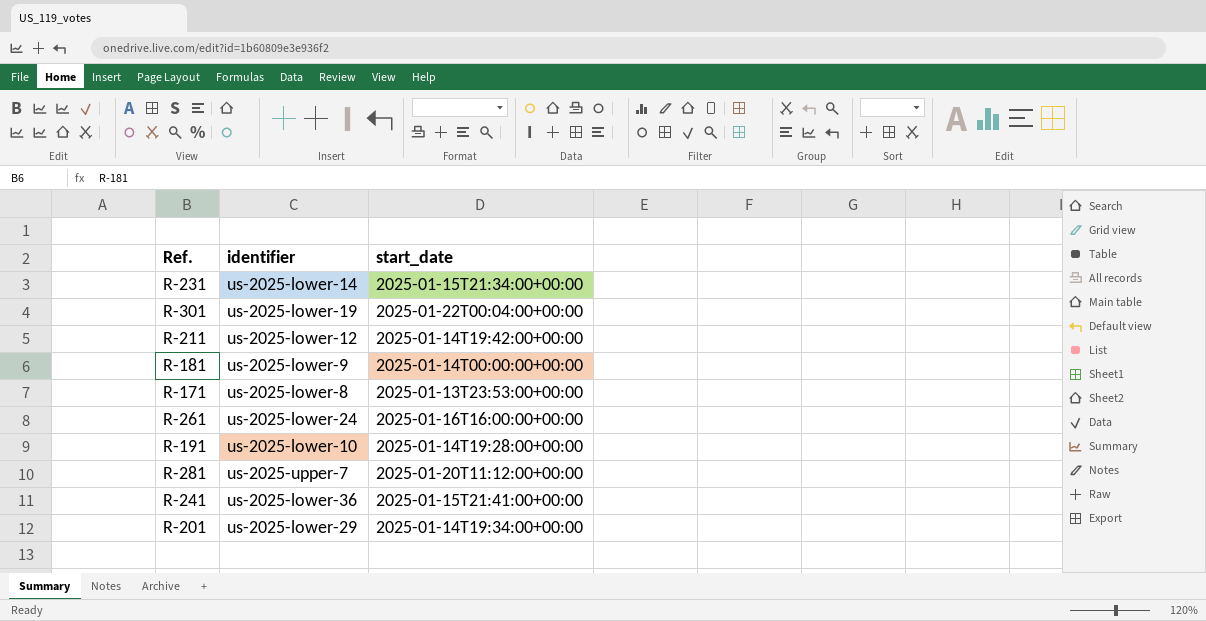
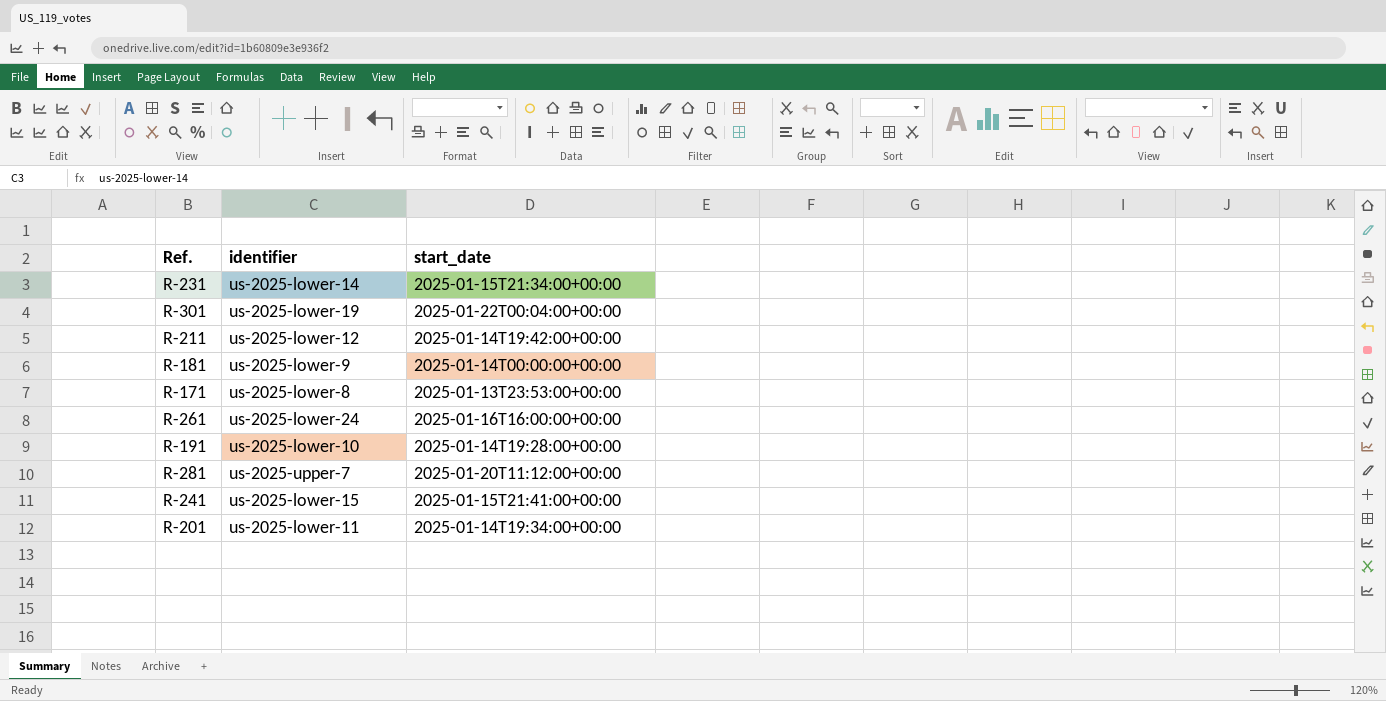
R-241 | identifier: us-2025-lower-36 -> us-2025-lower-15
R-201 | identifier: us-2025-lower-29 -> us-2025-lower-11

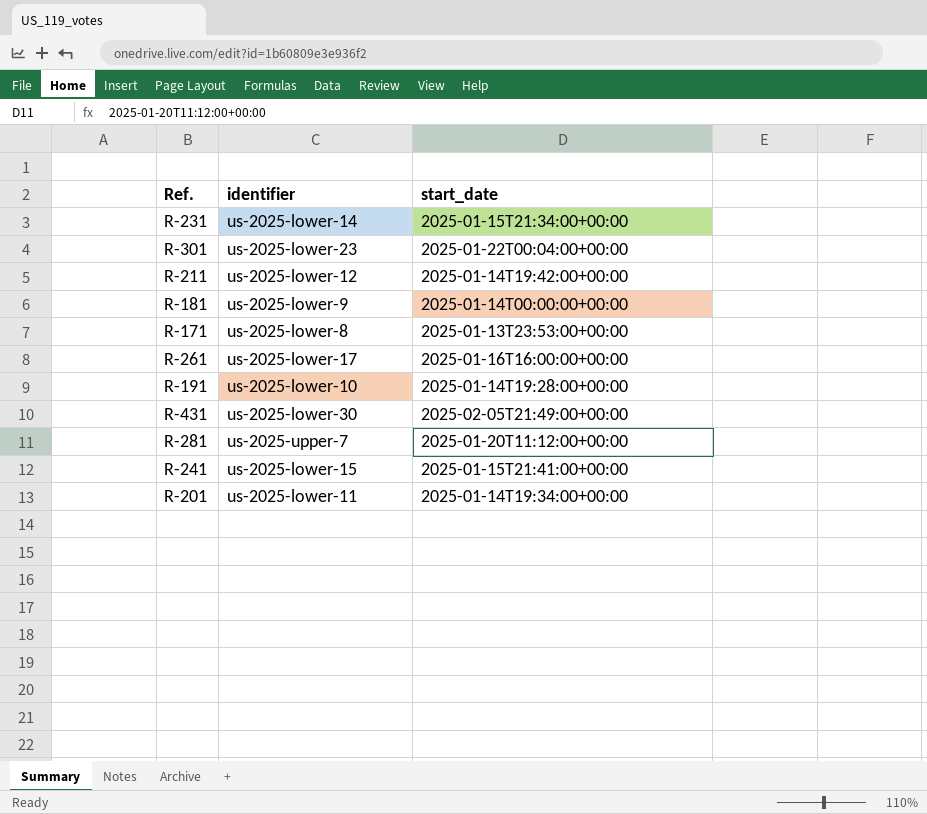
R-301 | identifier: us-2025-lower-19 -> us-2025-lower-23
R-261 | identifier: us-2025-lower-24 -> us-2025-lower-17
row R-431: none -> us-2025-lower-30 | 2025-02-05T21:49:00+00:00

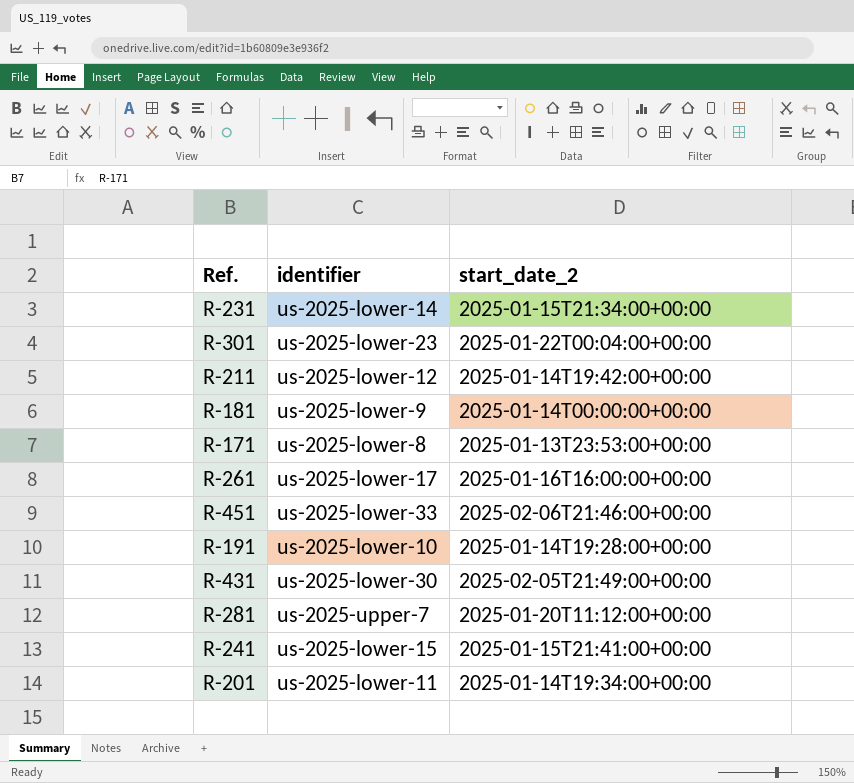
column name: start_date -> start_date_2
row R-451: none -> us-2025-lower-33 | 2025-02-06T21:46:00+00:00

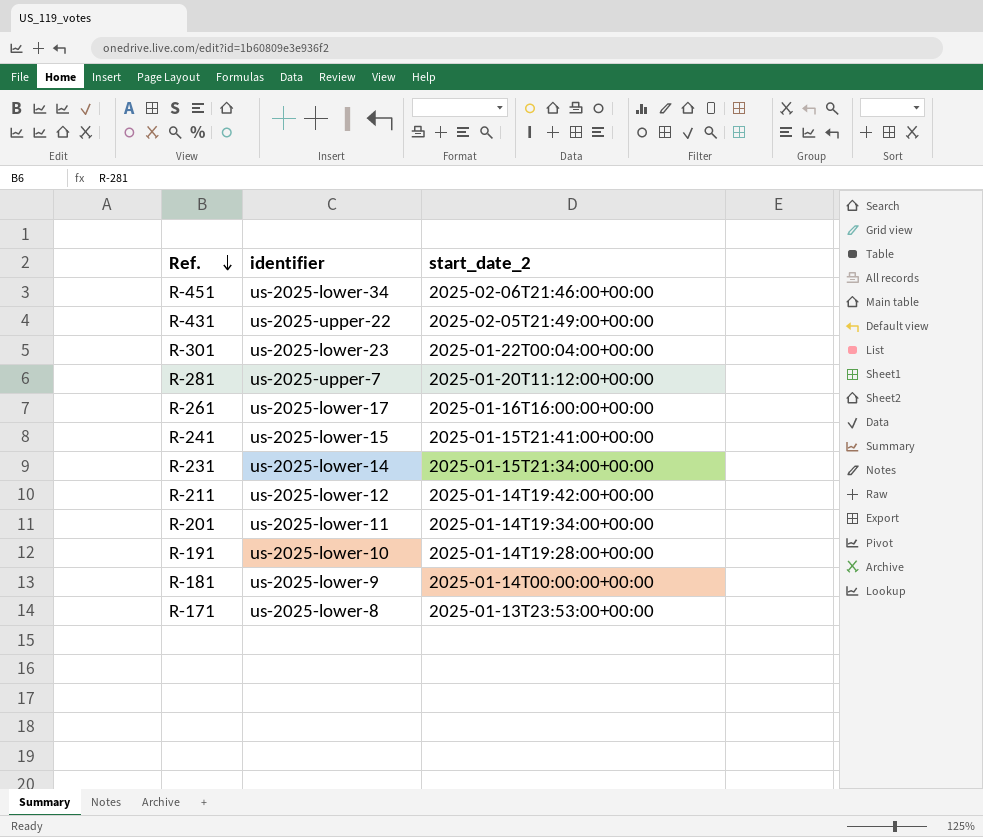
row order: none -> Ref. descending
R-451 | identifier: us-2025-lower-33 -> us-2025-lower-34
R-431 | identifier: us-2025-lower-30 -> us-2025-upper-22

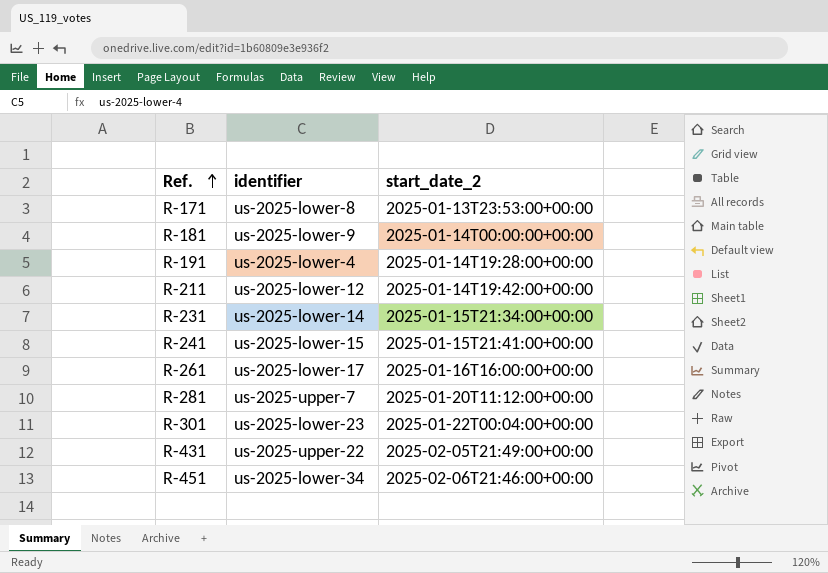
row order: Ref. descending -> Ref. ascending
row R-201: us-2025-lower-11 | 2025-01-14T19:34:00+00:00 -> none
R-191 | identifier: us-2025-lower-10 -> us-2025-lower-4

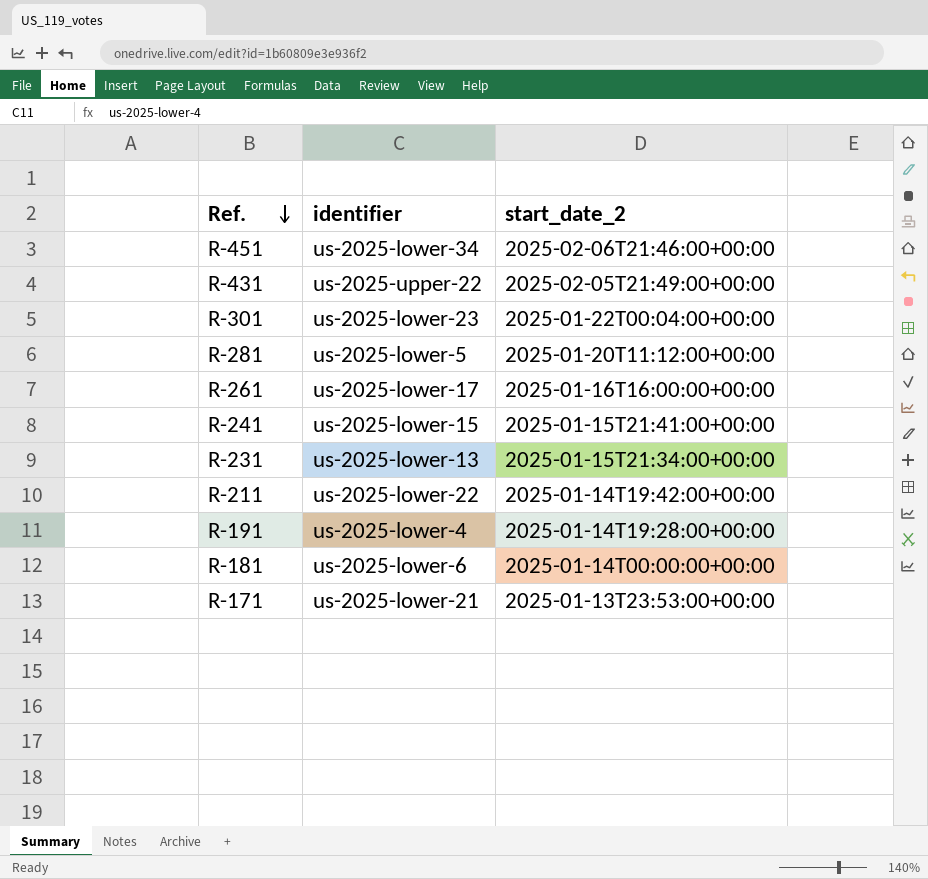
row order: Ref. ascending -> Ref. descending
R-281 | identifier: us-2025-upper-7 -> us-2025-lower-5
R-231 | identifier: us-2025-lower-14 -> us-2025-lower-13
R-211 | identifier: us-2025-lower-12 -> us-2025-lower-22
R-181 | identifier: us-2025-lower-9 -> us-2025-lower-6
R-171 | identifier: us-2025-lower-8 -> us-2025-lower-21

